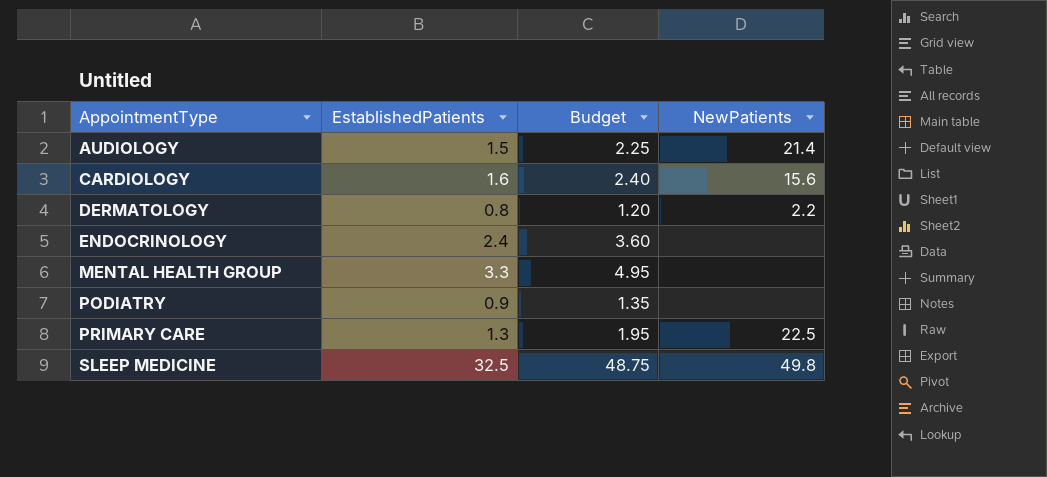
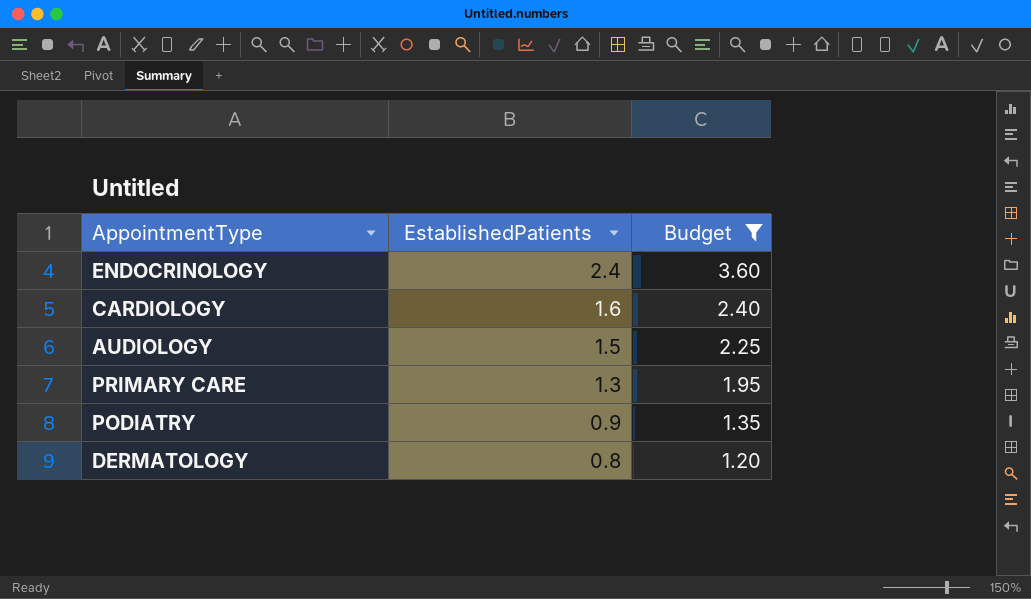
filter: none -> Budget <= 3.60
row order: AppointmentType ascending -> EstablishedPatients descending
column NewPatients | position: 4 -> none

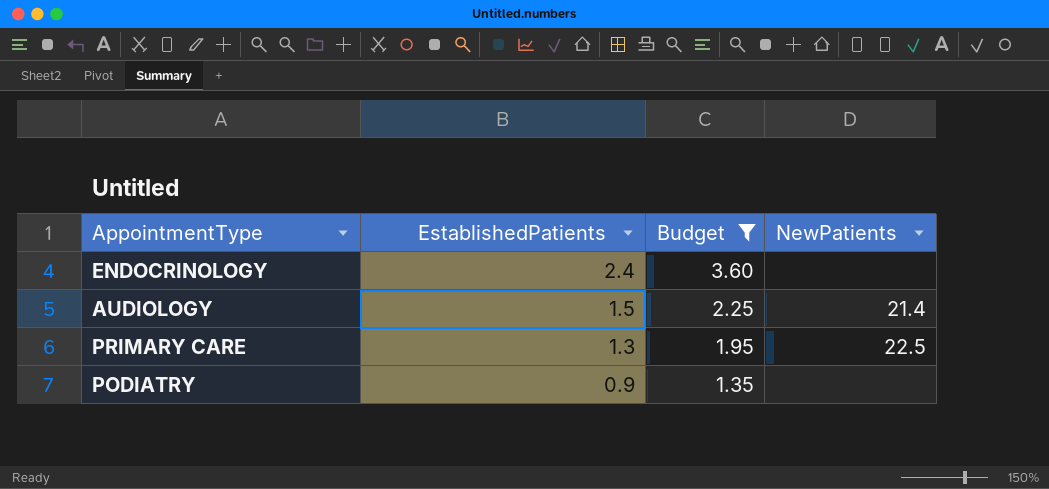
column NewPatients | position: none -> 4
row CARDIOLOGY: 1.6 | 2.40 -> none
row DERMATOLOGY: 0.8 | 1.20 -> none

